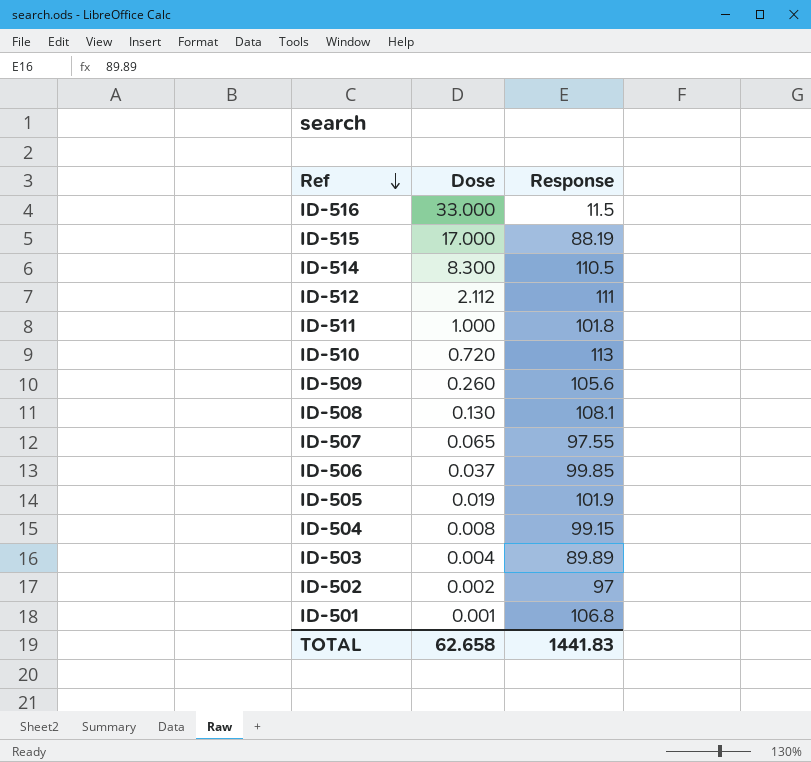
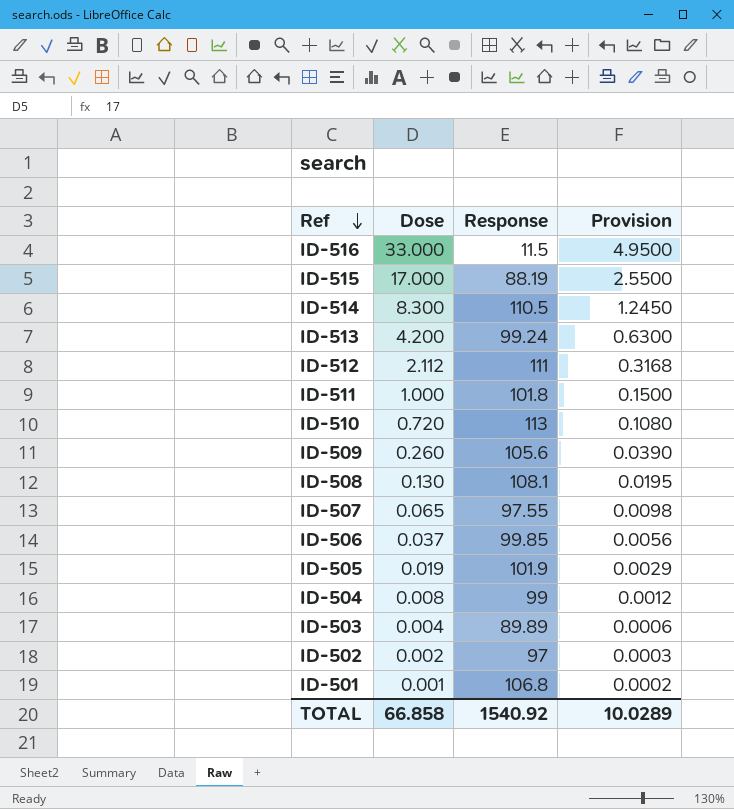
column Provision | formula: none -> [Dose] * 0.15
row ID-513: none -> 4.200 | 99.24 | 0.6300
ID-504 | Response: 99.15 -> 99
TOTAL | Dose: 62.658 -> 66.858
TOTAL | Response: 1441.83 -> 1540.92

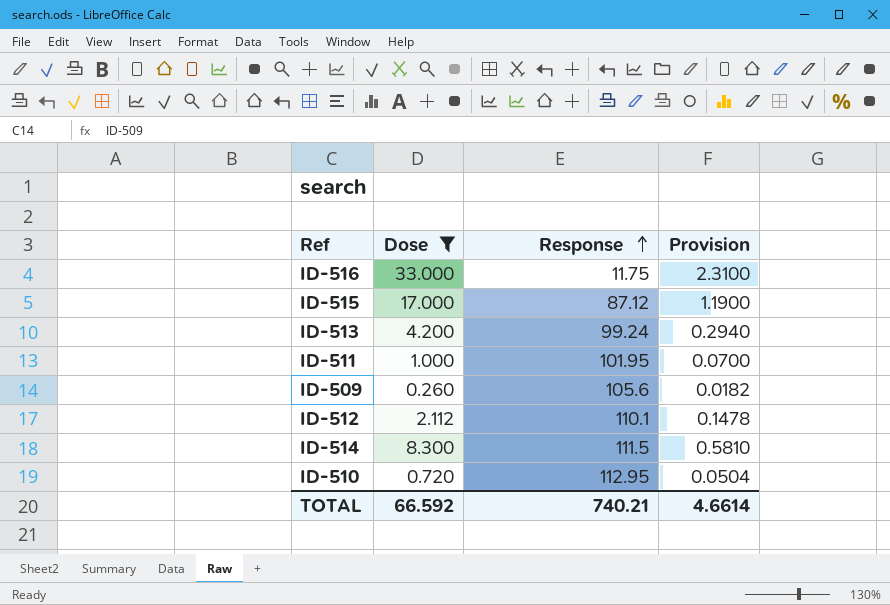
filter: none -> Dose >= 0.260
row order: Ref descending -> Response ascending
column Provision | formula: [Dose] * 0.15 -> [Dose] * 0.07
ID-516 | Response: 11.5 -> 11.75
ID-515 | Response: 88.19 -> 87.12
ID-511 | Response: 101.8 -> 101.95
ID-512 | Response: 111 -> 110.1
ID-514 | Response: 110.5 -> 111.5
ID-510 | Response: 113 -> 112.95
TOTAL | Dose: 66.858 -> 66.592
TOTAL | Response: 1540.92 -> 740.21
TOTAL | Provision: 10.0289 -> 4.6614

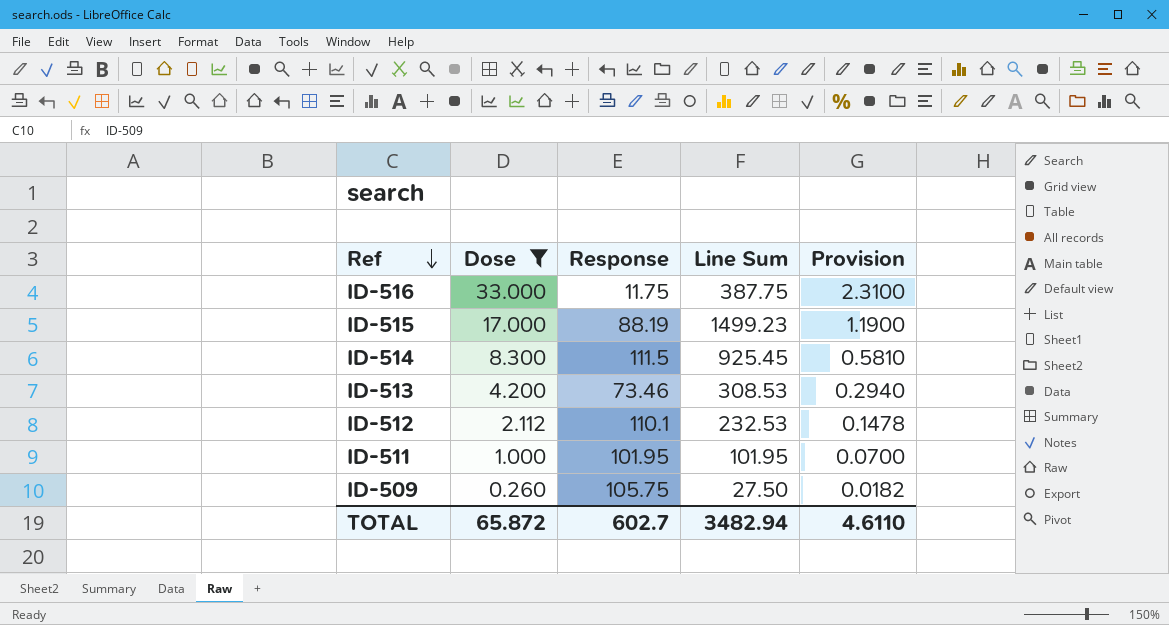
row order: Response ascending -> Ref descending
column Line Sum | formula: none -> [Dose] * [Response]
row ID-510: 0.720 | 112.95 | 0.0504 -> none
ID-515 | Response: 87.12 -> 88.19
ID-513 | Response: 99.24 -> 73.46
ID-509 | Response: 105.6 -> 105.75
TOTAL | Dose: 66.592 -> 65.872
TOTAL | Response: 740.21 -> 602.7
TOTAL | Provision: 4.6614 -> 4.6110

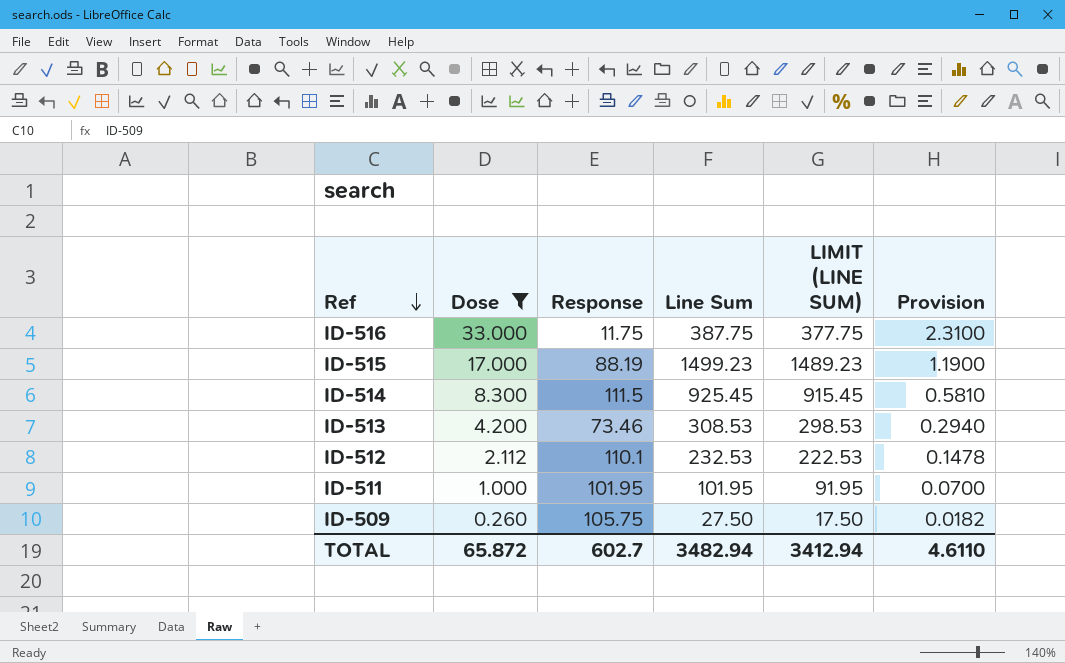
column LIMIT (LINE SUM) | formula: none -> [Line Sum] - 10

